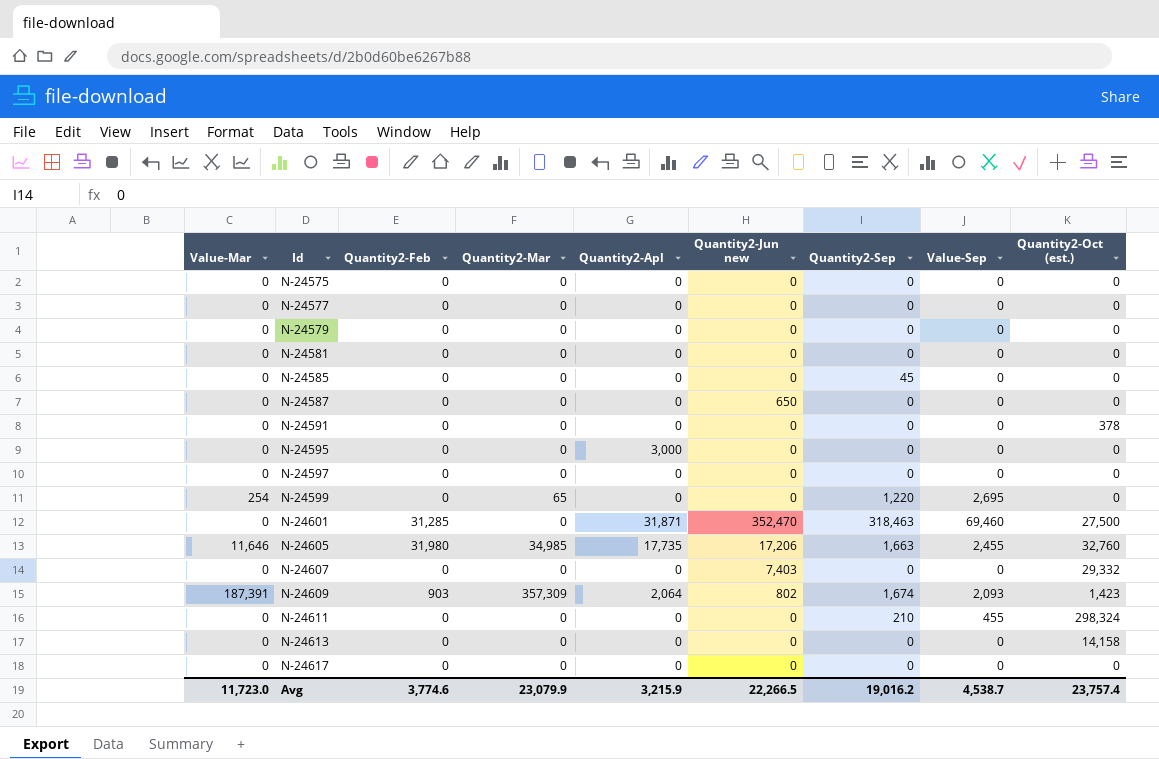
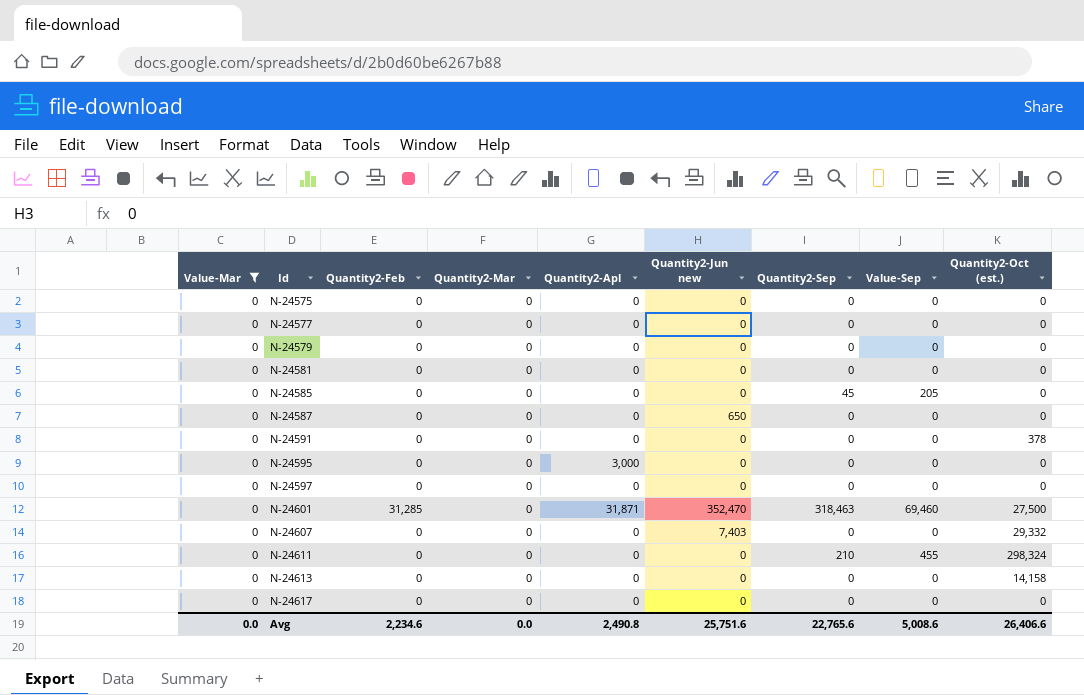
filter: none -> Value-Mar = 0
N-24585 | Value-Sep: 0 -> 205
Avg | Value-Mar: 11,723.0 -> 0.0
Avg | Quantity2-Feb: 3,774.6 -> 2,234.6
Avg | Quantity2-Mar: 23,079.9 -> 0.0
Avg | Quantity2-Apl: 3,215.9 -> 2,490.8
Avg | Quantity2-Jun new: 22,266.5 -> 25,751.6
Avg | Quantity2-Sep: 19,016.2 -> 22,765.6
Avg | Value-Sep: 4,538.7 -> 5,008.6
Avg | Quantity2-Oct (est.): 23,757.4 -> 26,406.6

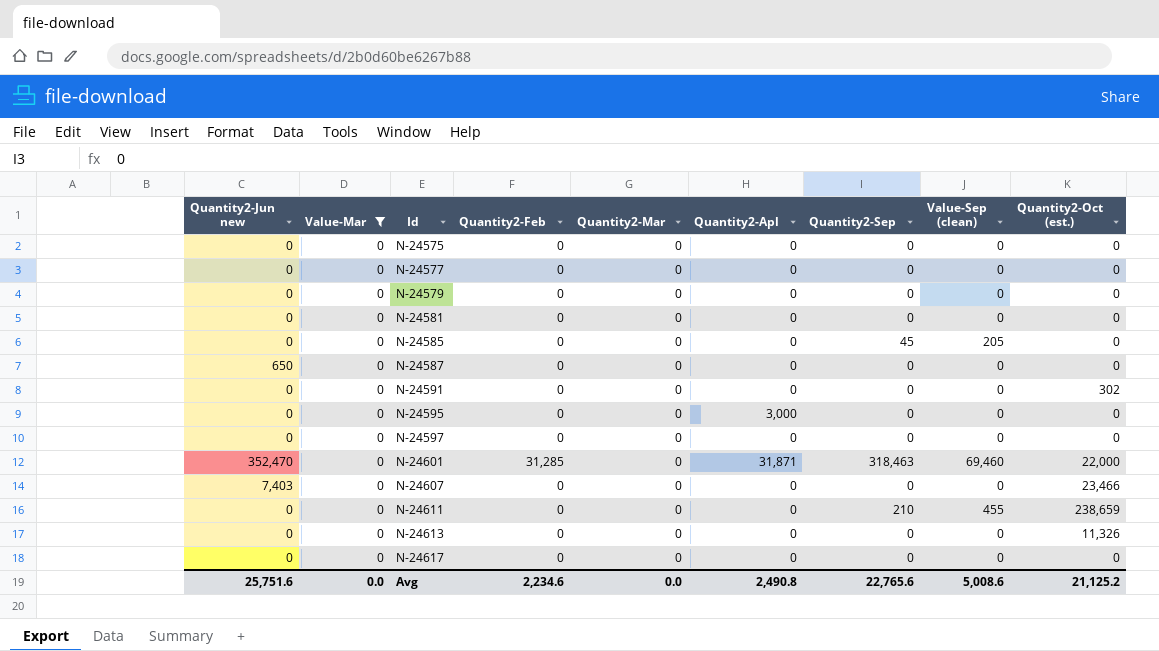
column Quantity2-Jun new | position: 6 -> 1
column name: Value-Sep -> Value-Sep (clean)
N-24591 | Quantity2-Oct (est.): 378 -> 302
N-24601 | Quantity2-Oct (est.): 27,500 -> 22,000
N-24607 | Quantity2-Oct (est.): 29,332 -> 23,466
N-24611 | Quantity2-Oct (est.): 298,324 -> 238,659
N-24613 | Quantity2-Oct (est.): 14,158 -> 11,326
Avg | Quantity2-Oct (est.): 26,406.6 -> 21,125.2

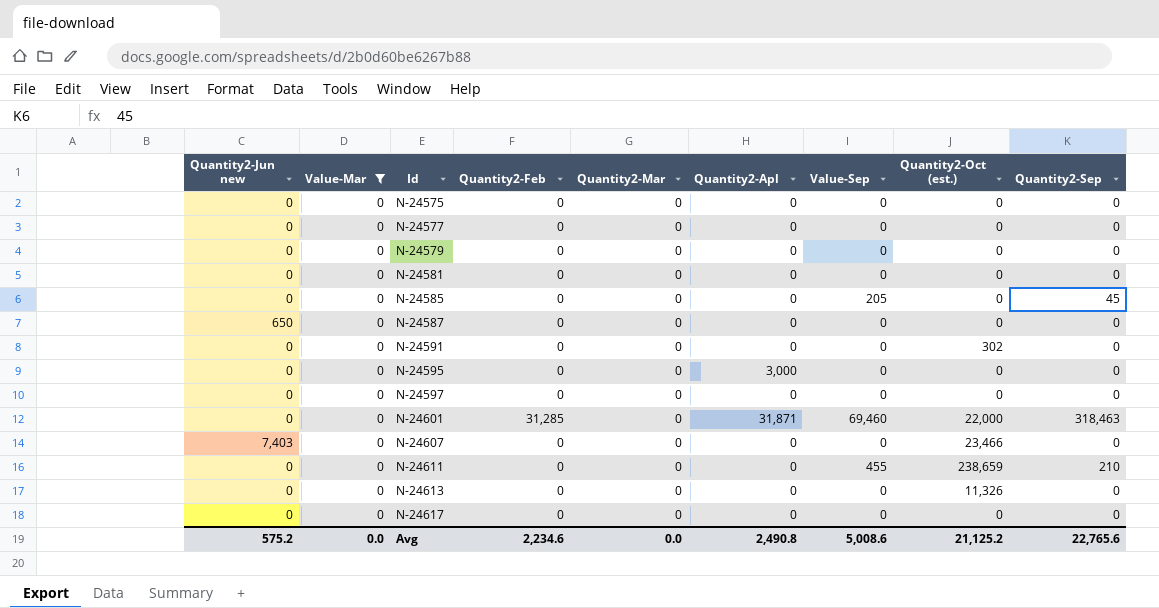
column name: Value-Sep (clean) -> Value-Sep
column Quantity2-Sep | position: 7 -> 9
N-24601 | Quantity2-Jun new: 352,470 -> 0
Avg | Quantity2-Jun new: 25,751.6 -> 575.2

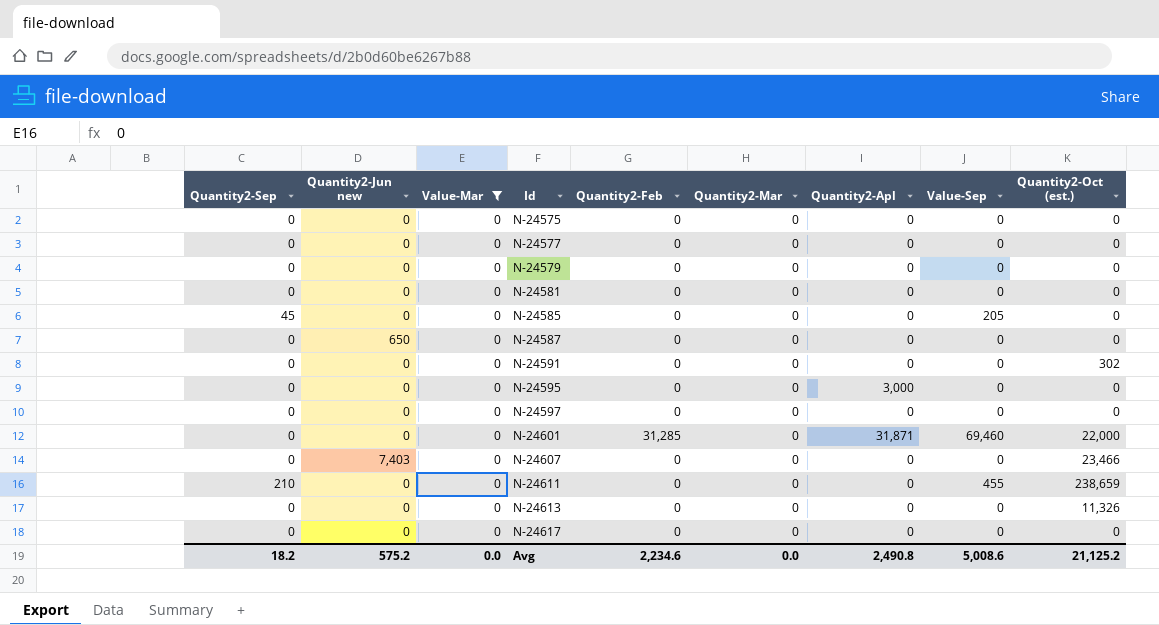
column Quantity2-Sep | position: 9 -> 1
N-24601 | Quantity2-Sep: 318,463 -> 0
Avg | Quantity2-Sep: 22,765.6 -> 18.2

